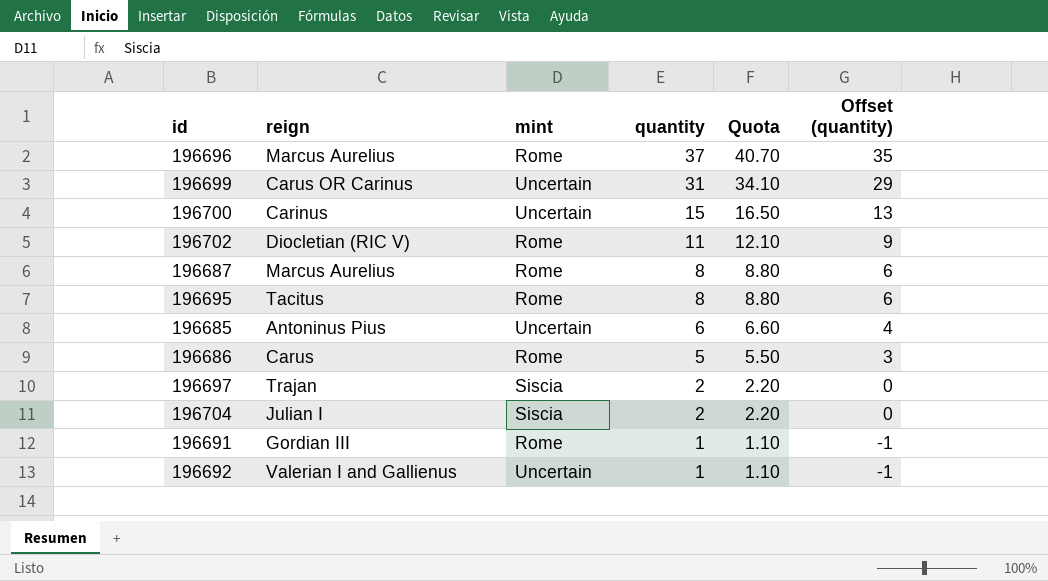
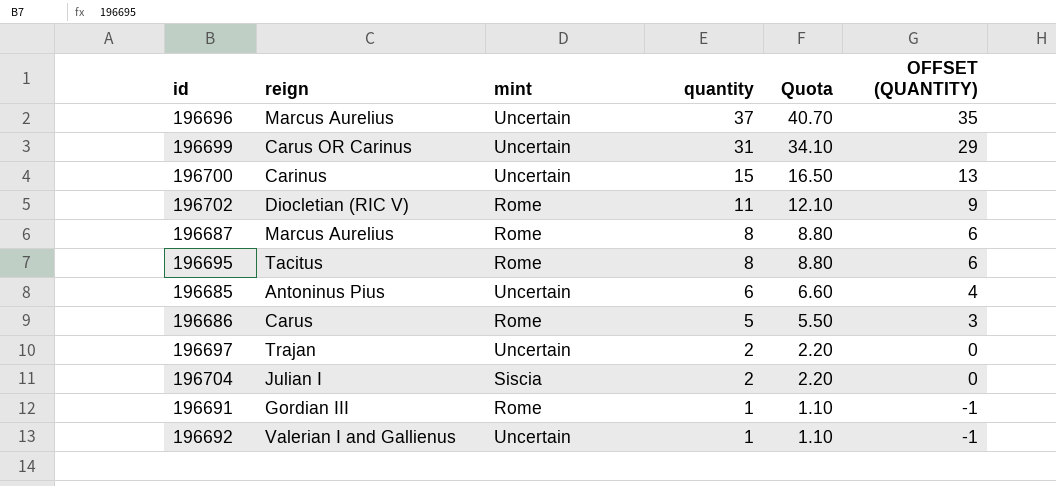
column name: Offset (quantity) -> OFFSET (QUANTITY)
196696 | mint: Rome -> Uncertain
196697 | mint: Siscia -> Uncertain

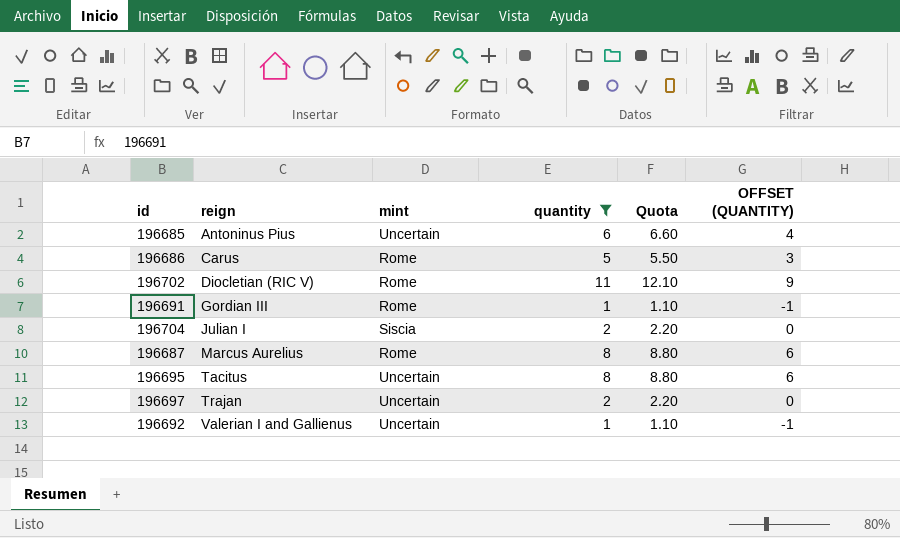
filter: none -> quantity <= 11
row order: quantity descending -> reign ascending
196695 | mint: Rome -> Uncertain

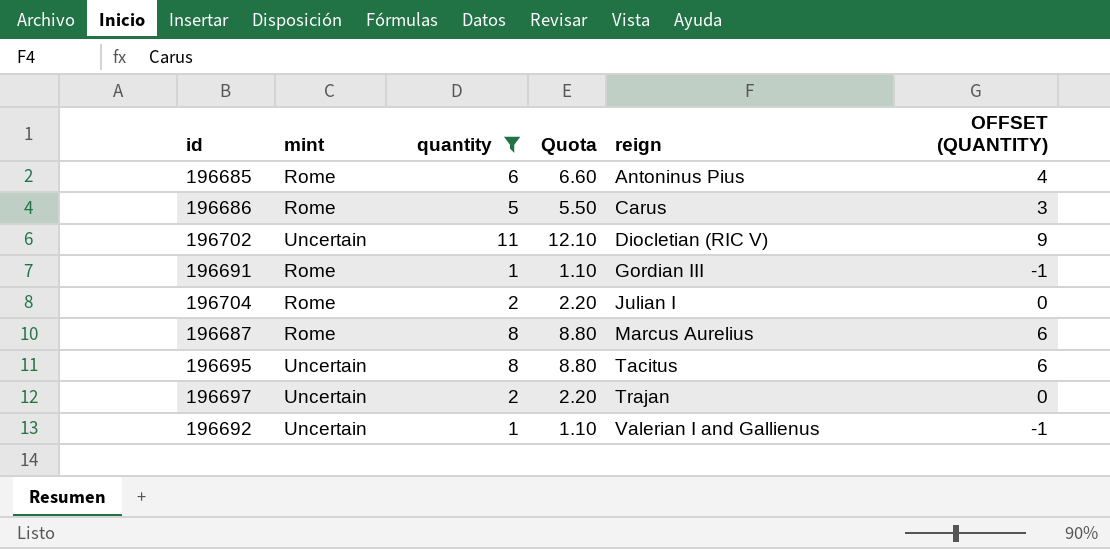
column reign | position: 2 -> 5
196685 | mint: Uncertain -> Rome
196702 | mint: Rome -> Uncertain
196704 | mint: Siscia -> Rome

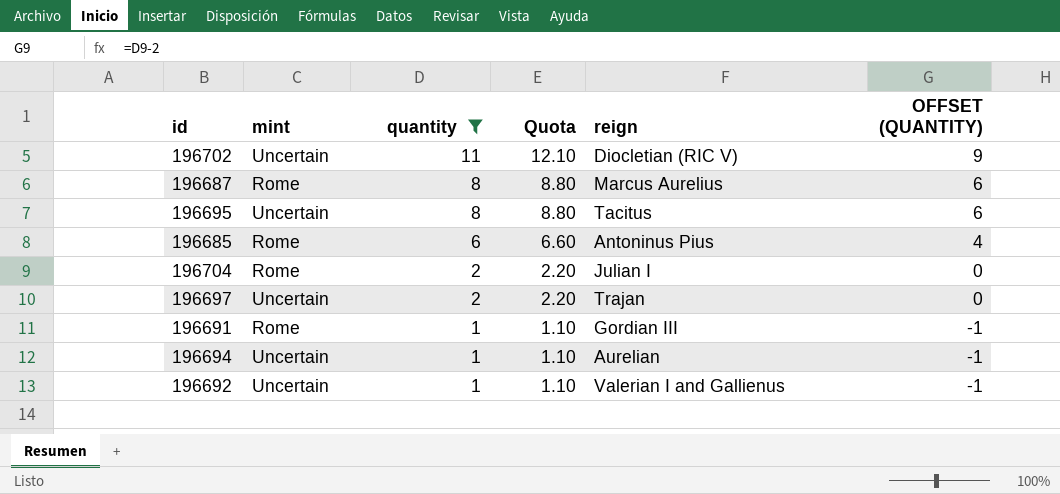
row order: reign ascending -> quantity descending
row 196686: Rome | 5 | 5.50 | Carus | 3 -> none
row 196694: none -> Uncertain | 1 | 1.10 | Aurelian | -1

